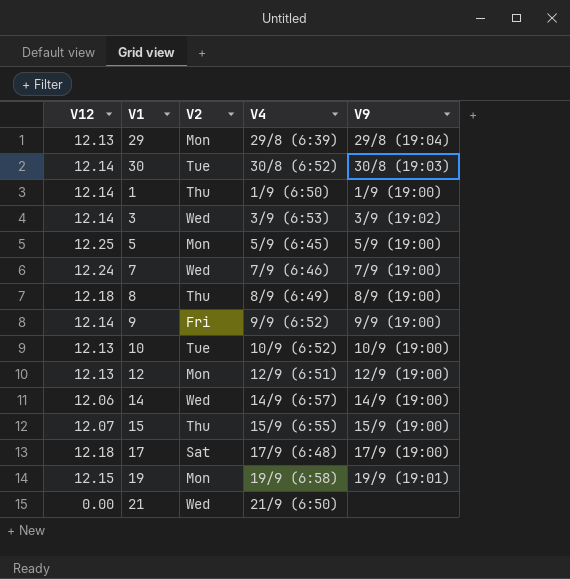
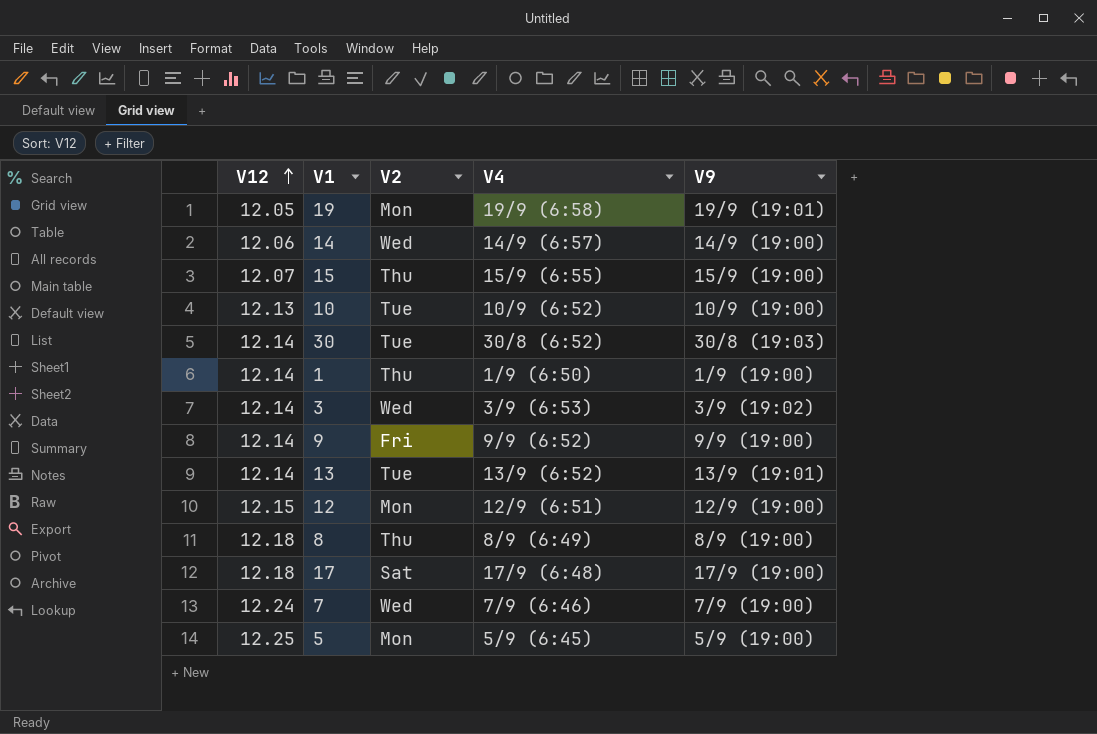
row order: none -> V12 ascending
row 29: 12.13 | Mon | 29/8 (6:39) | 29/8 (19:04) -> none
row 21: 0.00 | Wed | 21/9 (6:50) | none -> none
19 | V12: 12.15 -> 12.05
row 13: none -> 12.14 | Tue | 13/9 (6:52) | 13/9 (19:01)
12 | V12: 12.13 -> 12.15

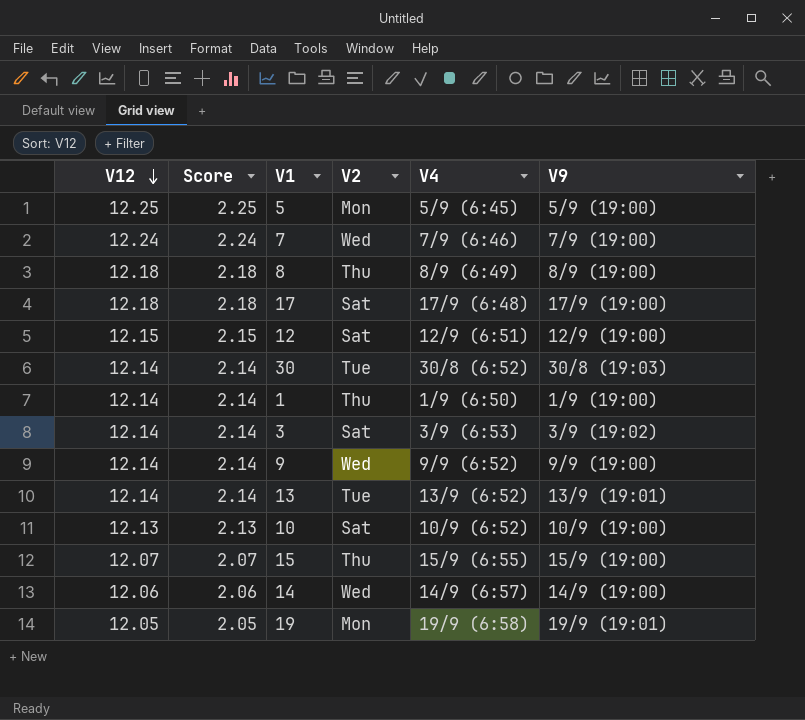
row order: V12 ascending -> V12 descending
column Score | formula: none -> [V12] - 10
12 | V2: Mon -> Sat
3 | V2: Wed -> Sat
9 | V2: Fri -> Wed
10 | V2: Tue -> Sat

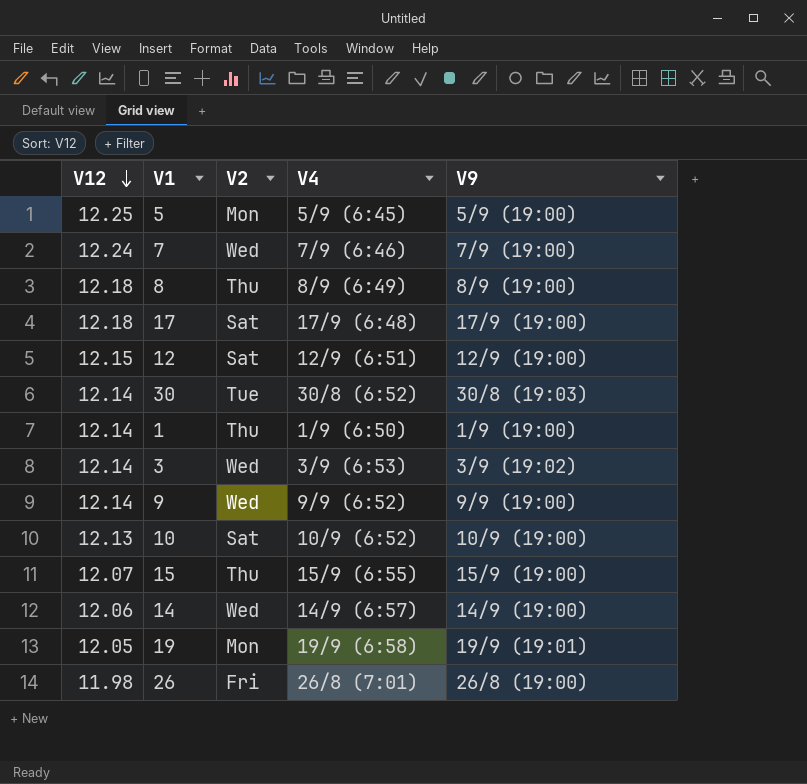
column Score | formula: [V12] - 10 -> none
row 13: 12.14 | 2.14 | Tue | 13/9 (6:52) | 13/9 (19:01) -> none
3 | V2: Sat -> Wed
row 26: none -> 11.98 | Fri | 26/8 (7:01) | 26/8 (19:00)

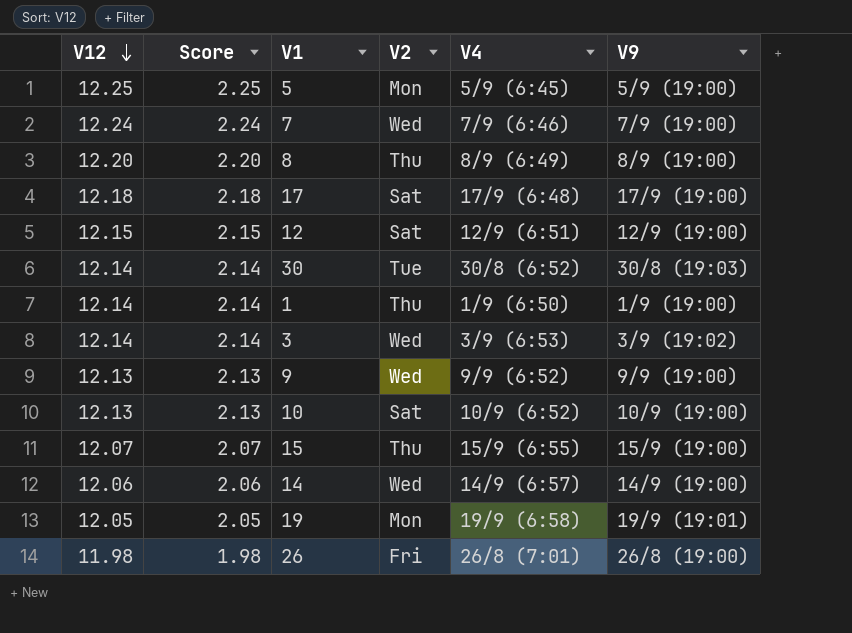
column Score | formula: none -> [V12] - 10
8 | V12: 12.18 -> 12.20
9 | V12: 12.14 -> 12.13

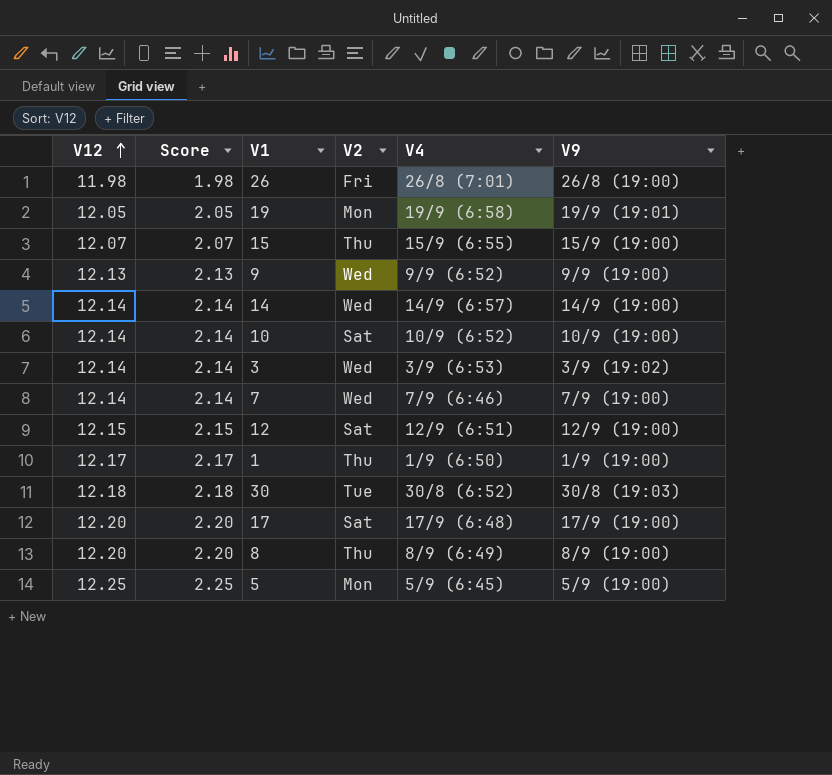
row order: V12 descending -> V12 ascending
14 | V12: 12.06 -> 12.14
14 | Score: 2.06 -> 2.14
10 | V12: 12.13 -> 12.14
10 | Score: 2.13 -> 2.14
7 | V12: 12.24 -> 12.14
7 | Score: 2.24 -> 2.14
1 | V12: 12.14 -> 12.17
1 | Score: 2.14 -> 2.17
30 | V12: 12.14 -> 12.18
30 | Score: 2.14 -> 2.18
17 | V12: 12.18 -> 12.20
17 | Score: 2.18 -> 2.20

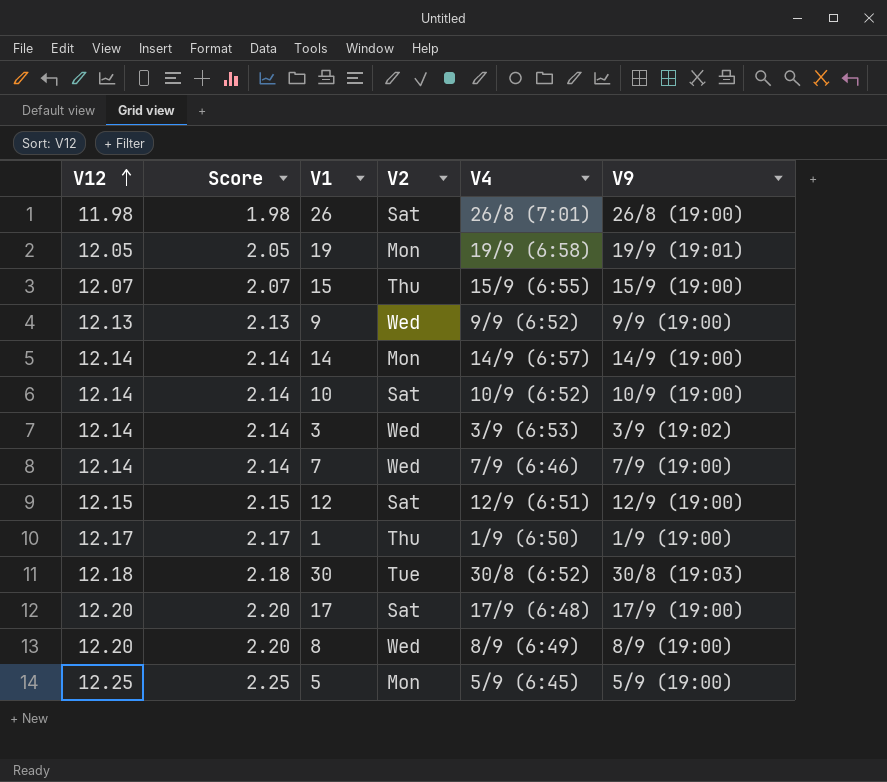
26 | V2: Fri -> Sat
14 | V2: Wed -> Mon
8 | V2: Thu -> Wed

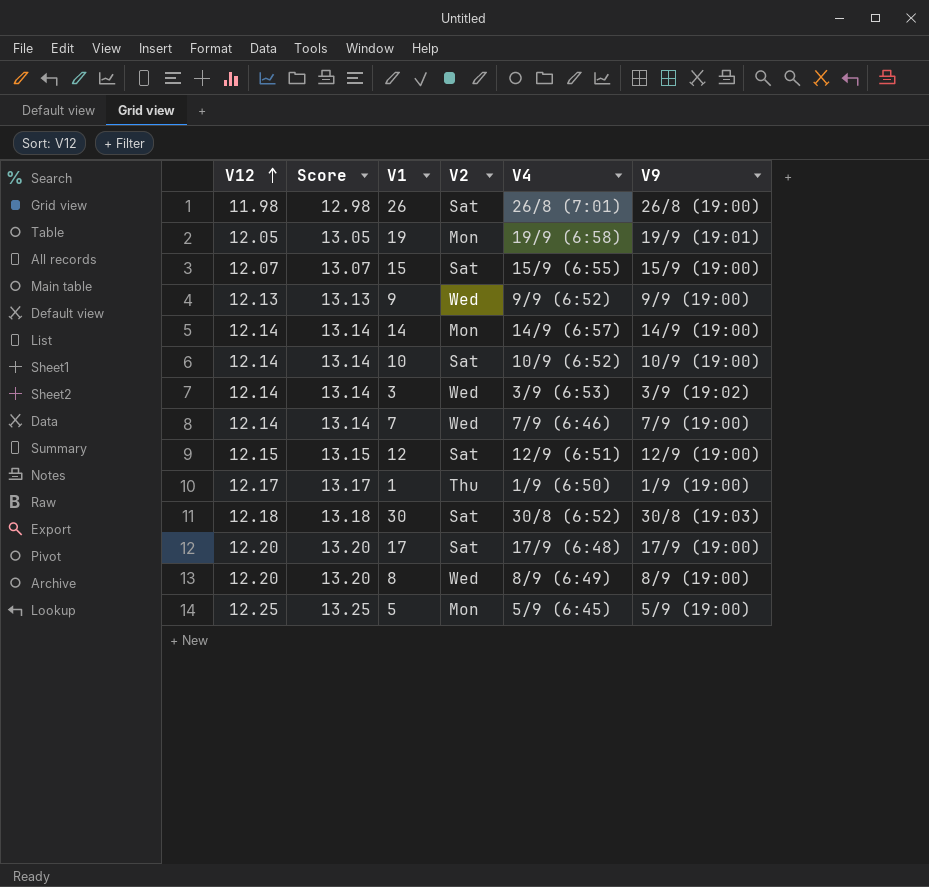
column Score | formula: [V12] - 10 -> [V12] + 1
15 | V2: Thu -> Sat
30 | V2: Tue -> Sat

